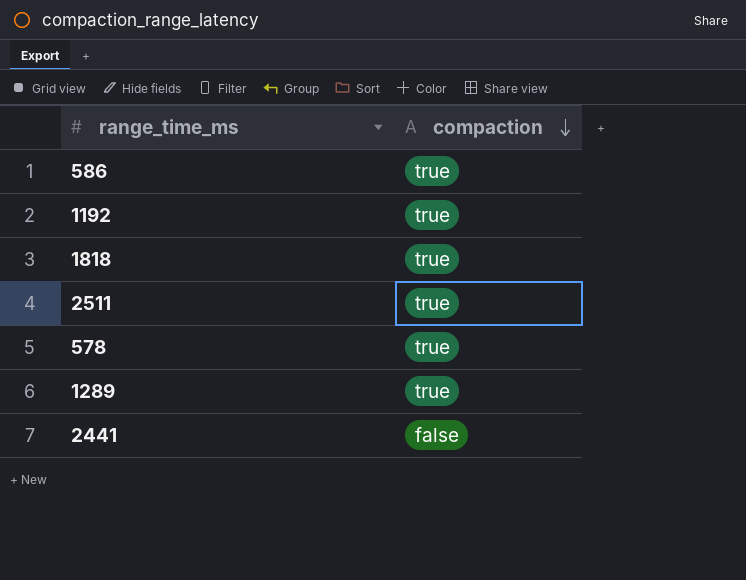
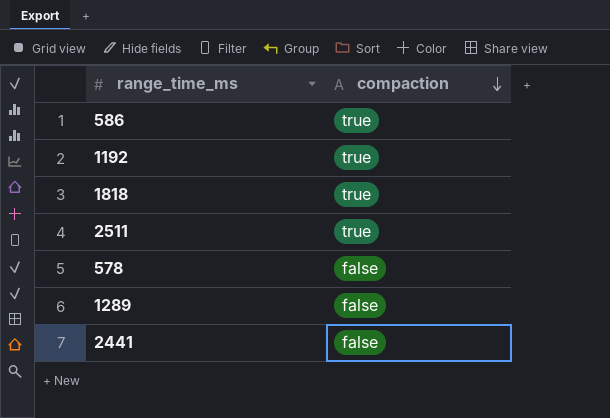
578 | compaction: true -> false
1289 | compaction: true -> false

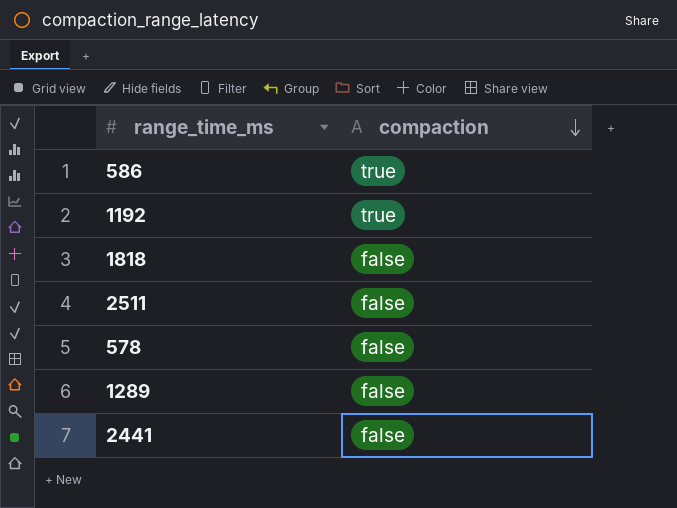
1818 | compaction: true -> false
2511 | compaction: true -> false

